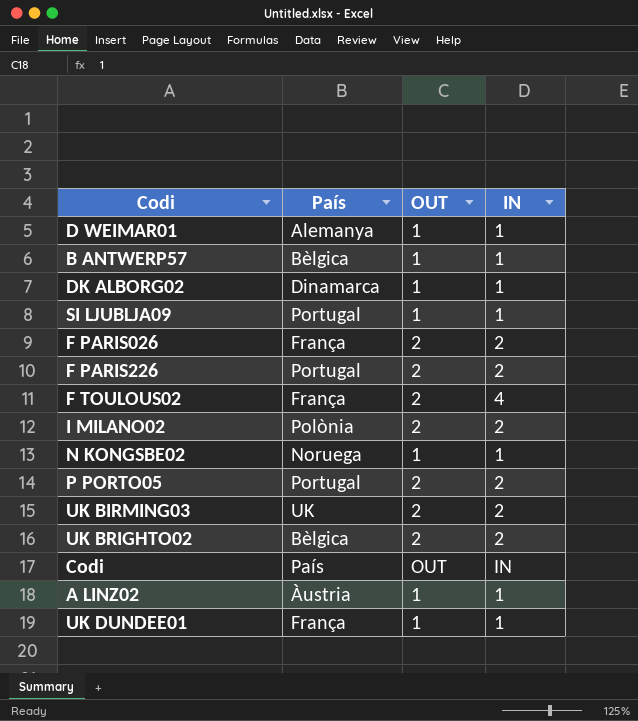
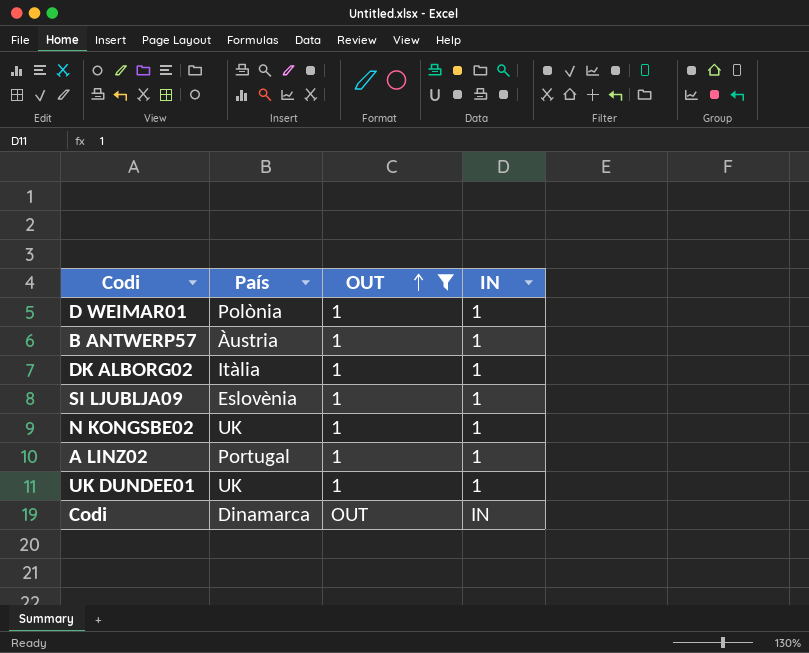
filter: none -> OUT != 2
row order: none -> OUT ascending
D WEIMAR01 | País: Alemanya -> Polònia
B ANTWERP57 | País: Bèlgica -> Àustria
DK ALBORG02 | País: Dinamarca -> Itàlia
SI LJUBLJA09 | País: Portugal -> Eslovènia
N KONGSBE02 | País: Noruega -> UK
A LINZ02 | País: Àustria -> Portugal
UK DUNDEE01 | País: França -> UK
Codi | País: País -> Dinamarca

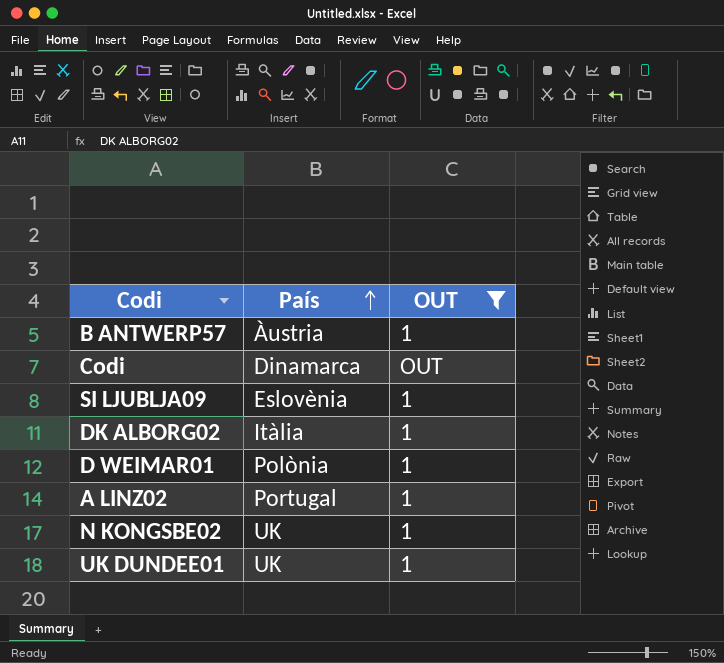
row order: OUT ascending -> País ascending
column IN | position: 4 -> none

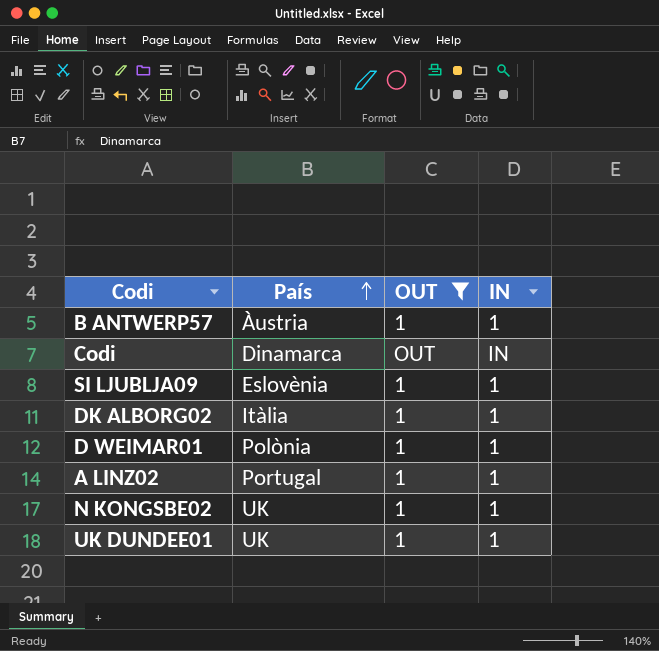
column IN | position: none -> 4

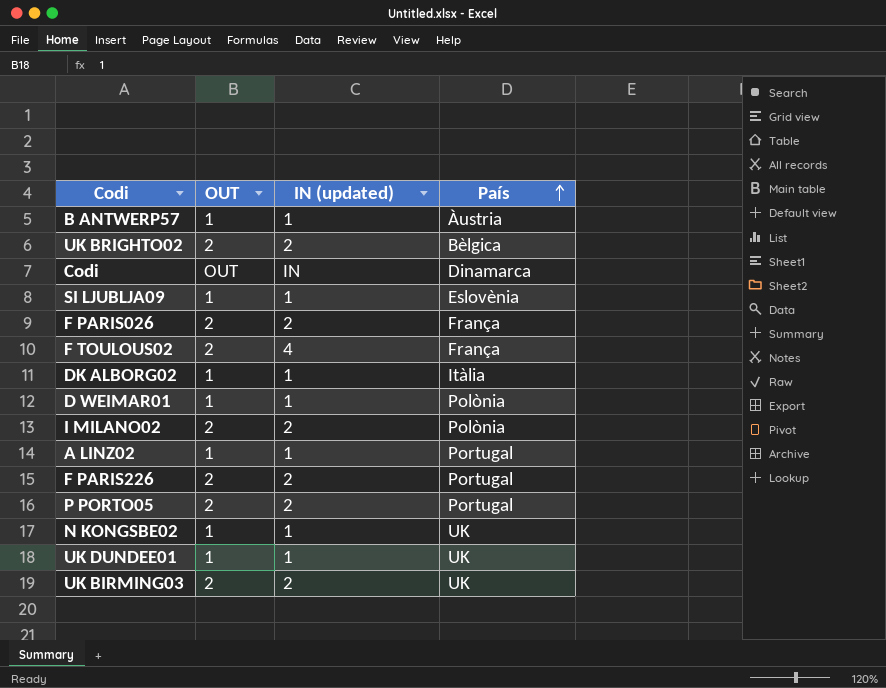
filter: OUT != 2 -> none
column name: IN -> IN (updated)
column País | position: 2 -> 4

